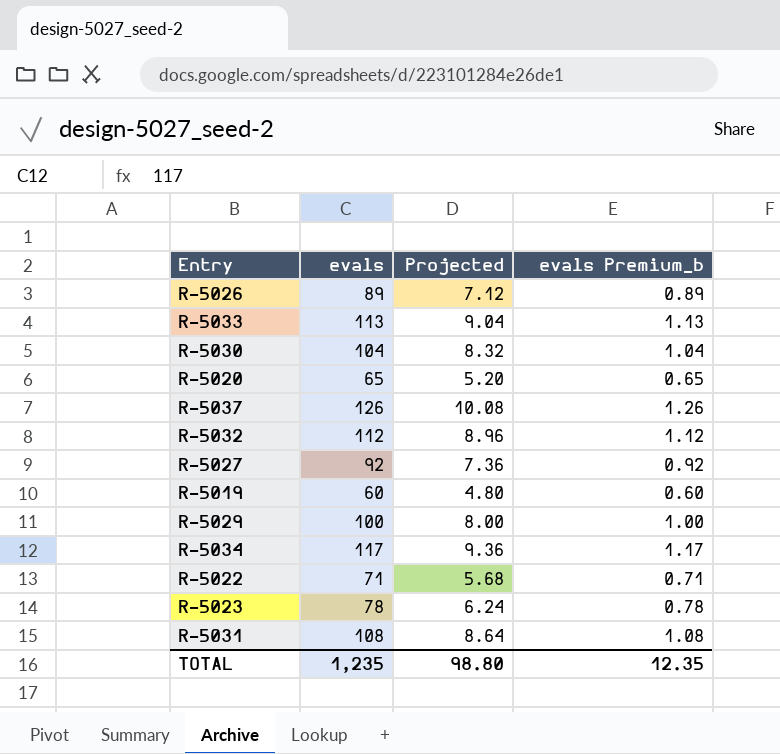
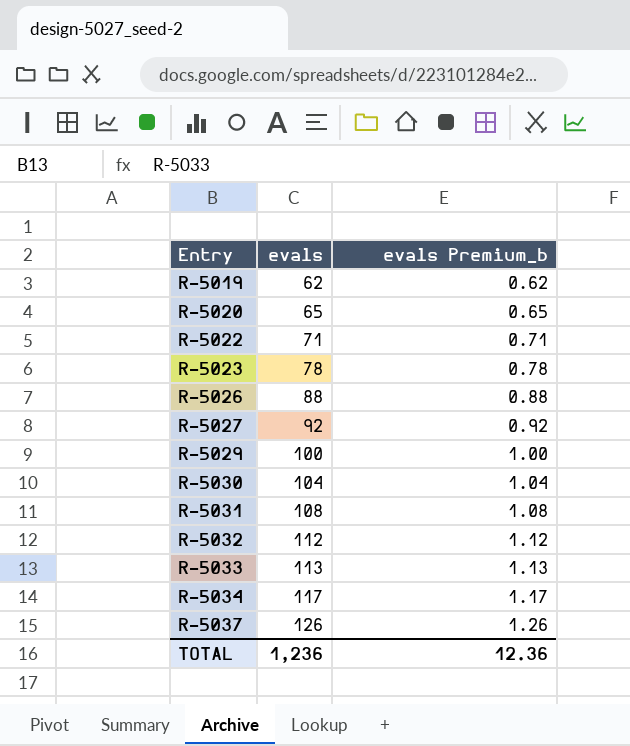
row order: none -> Entry ascending
column Projected | formula: [evals] * 0.08 -> none
R-5019 | evals: 60 -> 62
R-5019 | evals Premium_b: 0.60 -> 0.62
R-5026 | evals: 89 -> 88
R-5026 | evals Premium_b: 0.89 -> 0.88
TOTAL | evals: 1,235 -> 1,236
TOTAL | evals Premium_b: 12.35 -> 12.36

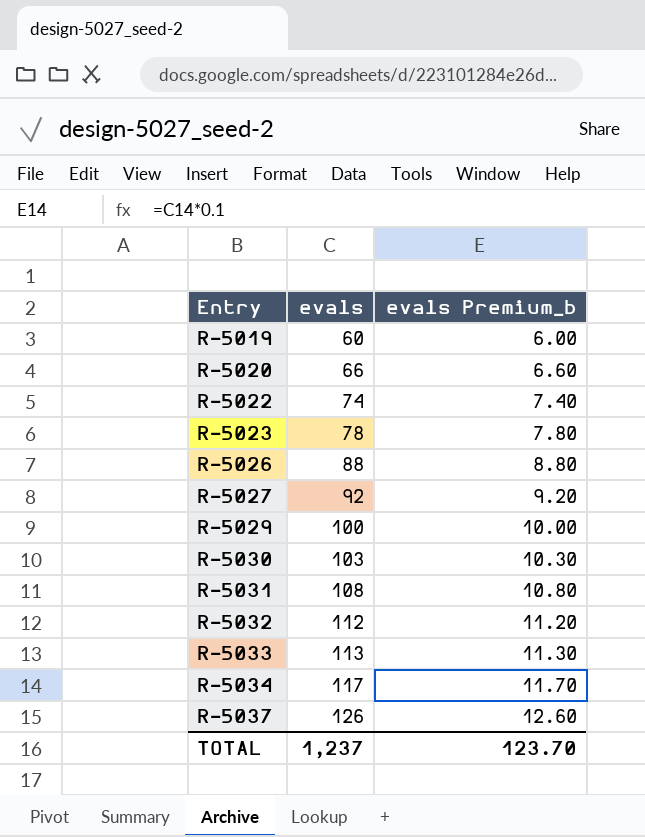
column evals Premium_b | formula: [evals] * 0.01 -> [evals] * 0.1
R-5019 | evals: 62 -> 60
R-5020 | evals: 65 -> 66
R-5022 | evals: 71 -> 74
R-5030 | evals: 104 -> 103
TOTAL | evals: 1,236 -> 1,237
TOTAL | evals Premium_b: 12.36 -> 123.70

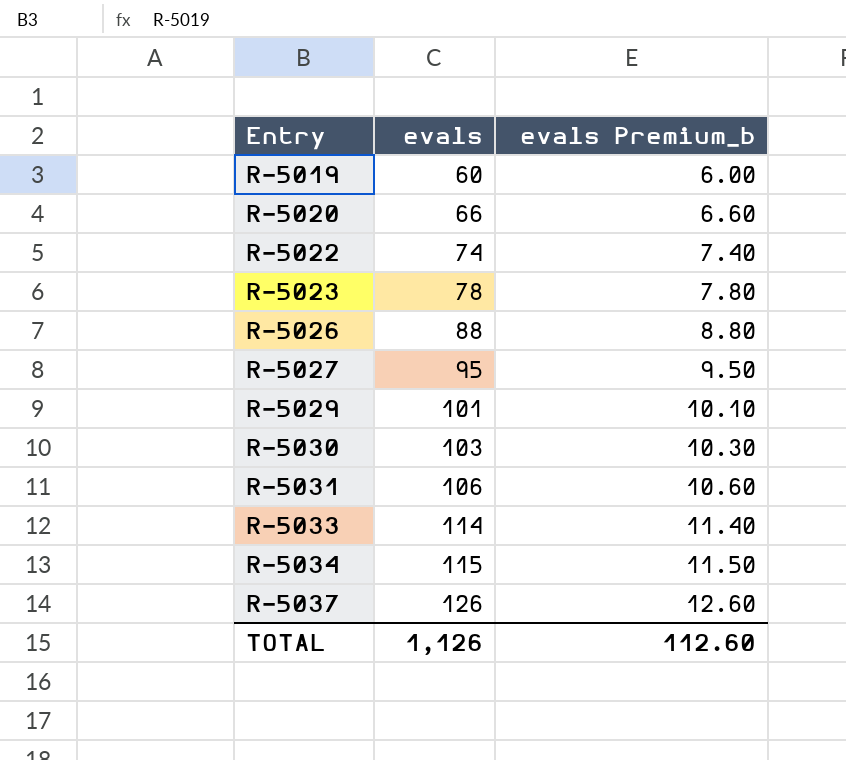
row R-5032: 112 | 11.20 -> none
R-5027 | evals: 92 -> 95
R-5027 | evals Premium_b: 9.20 -> 9.50
R-5029 | evals: 100 -> 101
R-5029 | evals Premium_b: 10.00 -> 10.10
R-5031 | evals: 108 -> 106
R-5031 | evals Premium_b: 10.80 -> 10.60
R-5033 | evals: 113 -> 114
R-5033 | evals Premium_b: 11.30 -> 11.40
R-5034 | evals: 117 -> 115
R-5034 | evals Premium_b: 11.70 -> 11.50
TOTAL | evals: 1,237 -> 1,126
TOTAL | evals Premium_b: 123.70 -> 112.60

